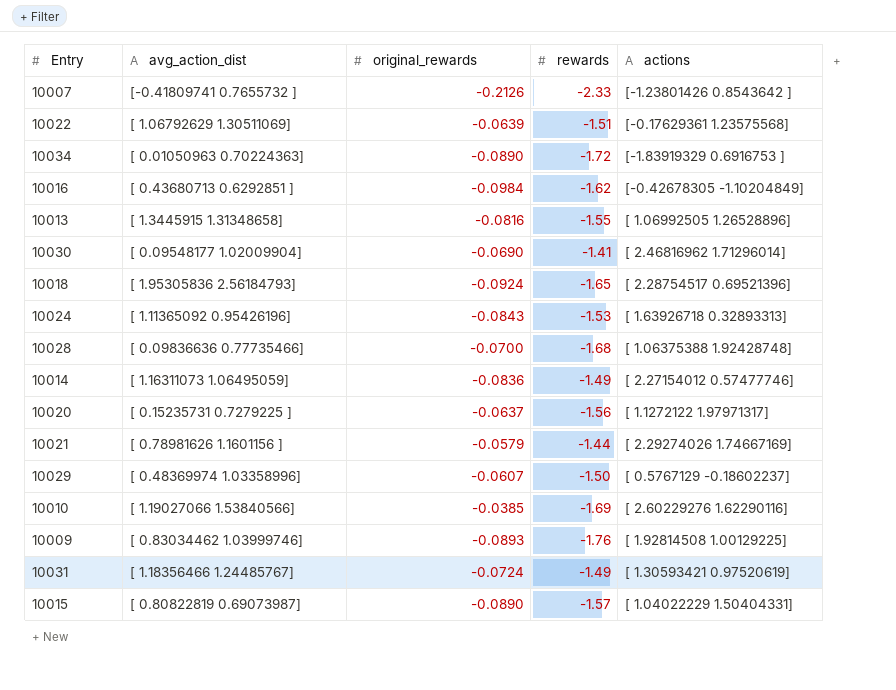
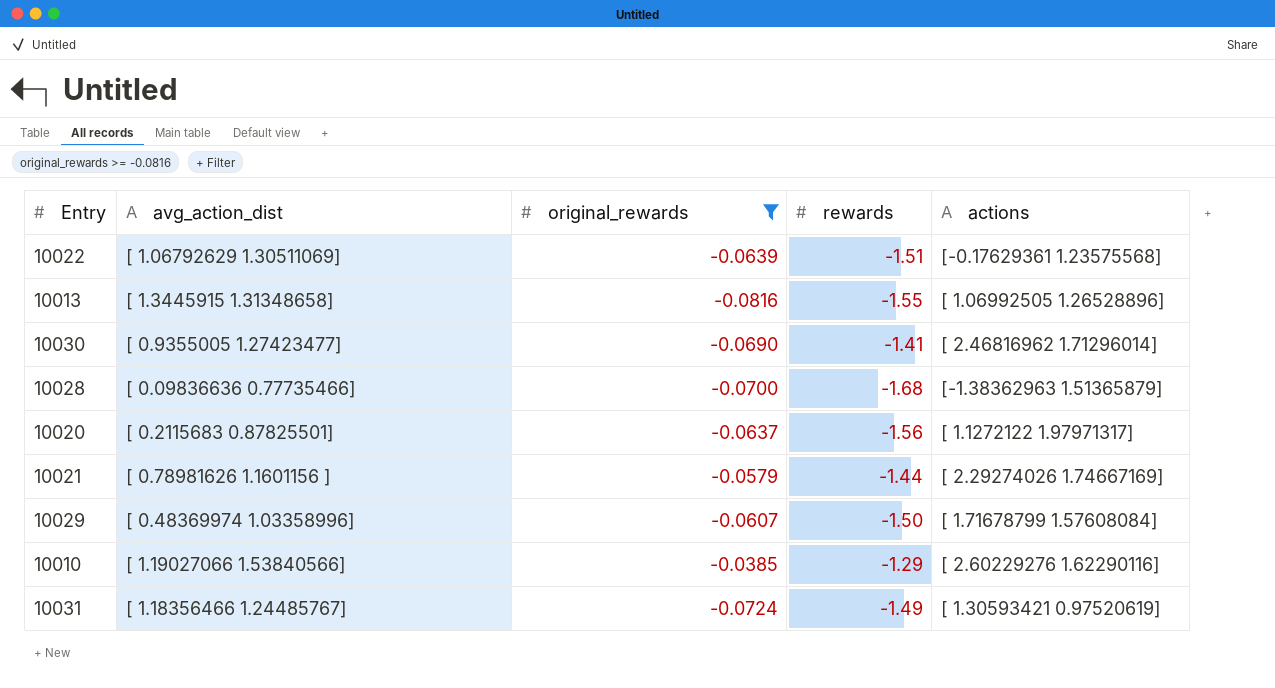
filter: none -> original_rewards >= -0.0816
10030 | avg_action_dist: [ 0.09548177 1.02009904] -> [ 0.9355005 1.27423477]
10028 | actions: [ 1.06375388 1.92428748] -> [-1.38362963 1.51365879]
10020 | avg_action_dist: [ 0.15235731 0.7279225 ] -> [ 0.2115683 0.87825501]
10029 | actions: [ 0.5767129 -0.18602237] -> [ 1.71678799 1.57608084]
10010 | rewards: -1.69 -> -1.29

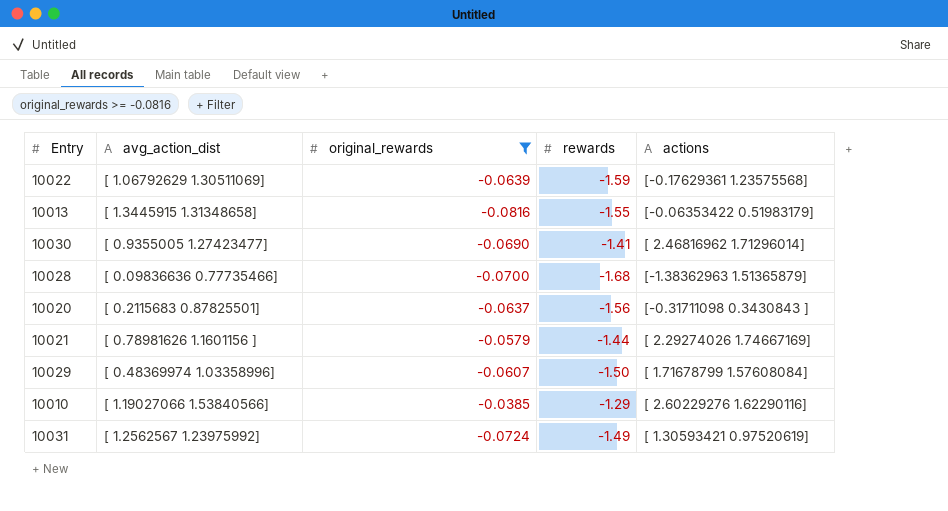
10022 | rewards: -1.51 -> -1.59
10013 | actions: [ 1.06992505 1.26528896] -> [-0.06353422 0.51983179]
10020 | actions: [ 1.1272122 1.97971317] -> [-0.31711098 0.3430843 ]
10031 | avg_action_dist: [ 1.18356466 1.24485767] -> [ 1.2562567 1.23975992]

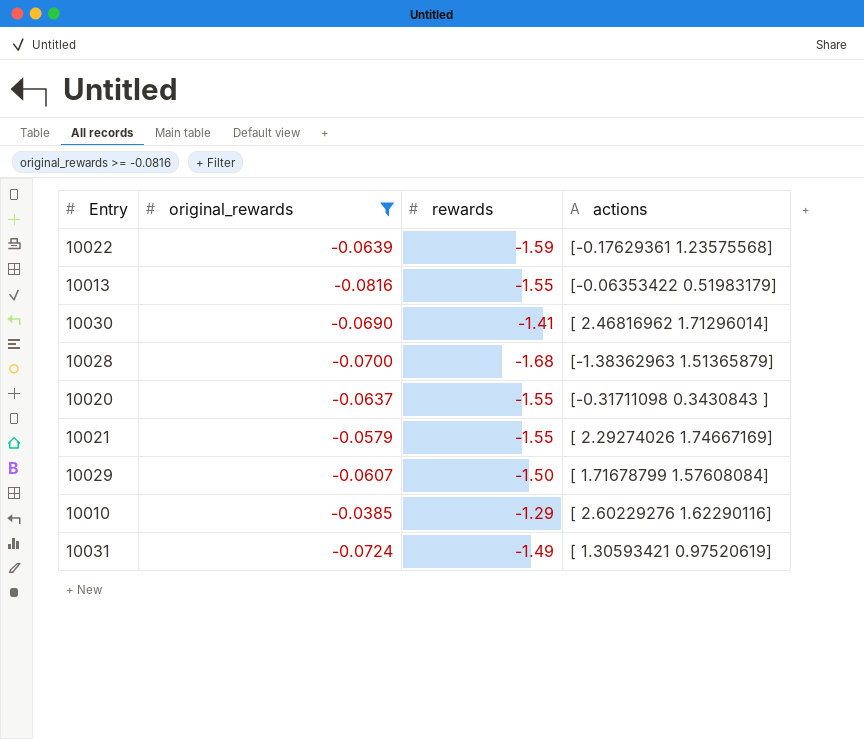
column avg_action_dist | position: 2 -> none
10020 | rewards: -1.56 -> -1.55
10021 | rewards: -1.44 -> -1.55

